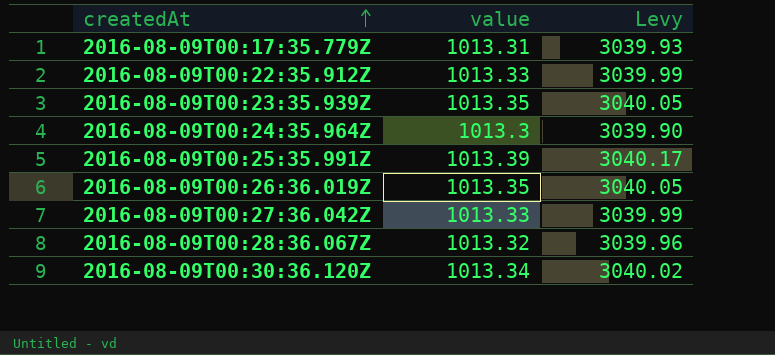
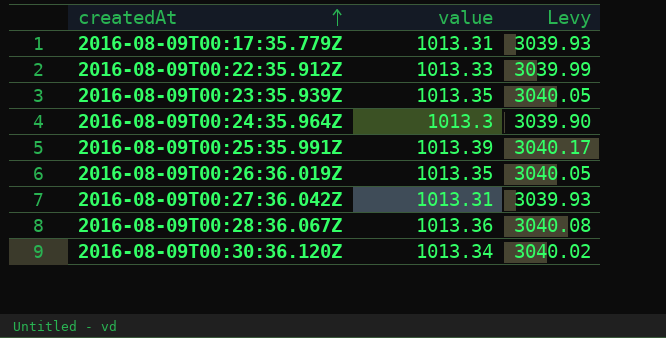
2016-08-09T00:27:36.042Z | value: 1013.33 -> 1013.31
2016-08-09T00:27:36.042Z | Levy: 3039.99 -> 3039.93
2016-08-09T00:28:36.067Z | value: 1013.32 -> 1013.36
2016-08-09T00:28:36.067Z | Levy: 3039.96 -> 3040.08

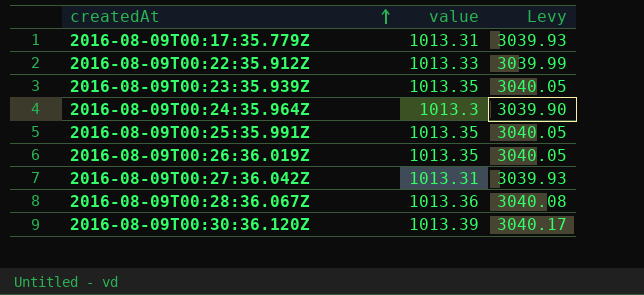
2016-08-09T00:25:35.991Z | value: 1013.39 -> 1013.35
2016-08-09T00:25:35.991Z | Levy: 3040.17 -> 3040.05
2016-08-09T00:30:36.120Z | value: 1013.34 -> 1013.39
2016-08-09T00:30:36.120Z | Levy: 3040.02 -> 3040.17

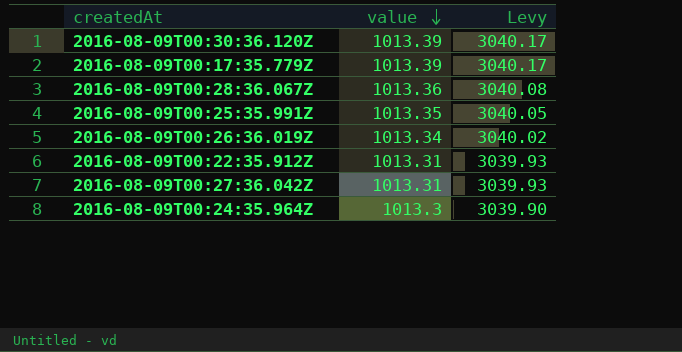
row order: createdAt ascending -> value descending
row 2016-08-09T00:23:35.939Z: 1013.35 | 3040.05 -> none
2016-08-09T00:17:35.779Z | value: 1013.31 -> 1013.39
2016-08-09T00:17:35.779Z | Levy: 3039.93 -> 3040.17
2016-08-09T00:26:36.019Z | value: 1013.35 -> 1013.34
2016-08-09T00:26:36.019Z | Levy: 3040.05 -> 3040.02
2016-08-09T00:22:35.912Z | value: 1013.33 -> 1013.31
2016-08-09T00:22:35.912Z | Levy: 3039.99 -> 3039.93

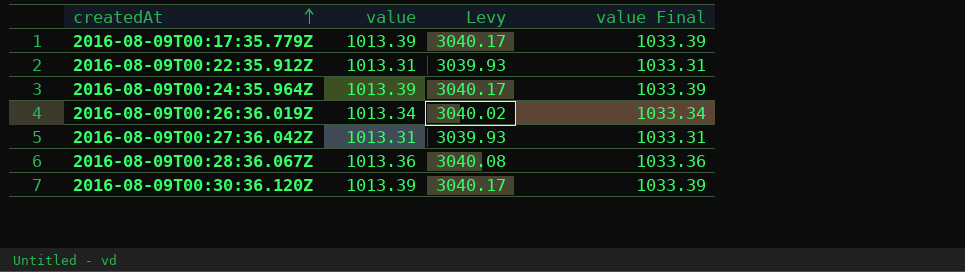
row order: value descending -> createdAt ascending
column value Final | formula: none -> [value] + 20
row 2016-08-09T00:25:35.991Z: 1013.35 | 3040.05 -> none
2016-08-09T00:24:35.964Z | value: 1013.3 -> 1013.39
2016-08-09T00:24:35.964Z | Levy: 3039.90 -> 3040.17

